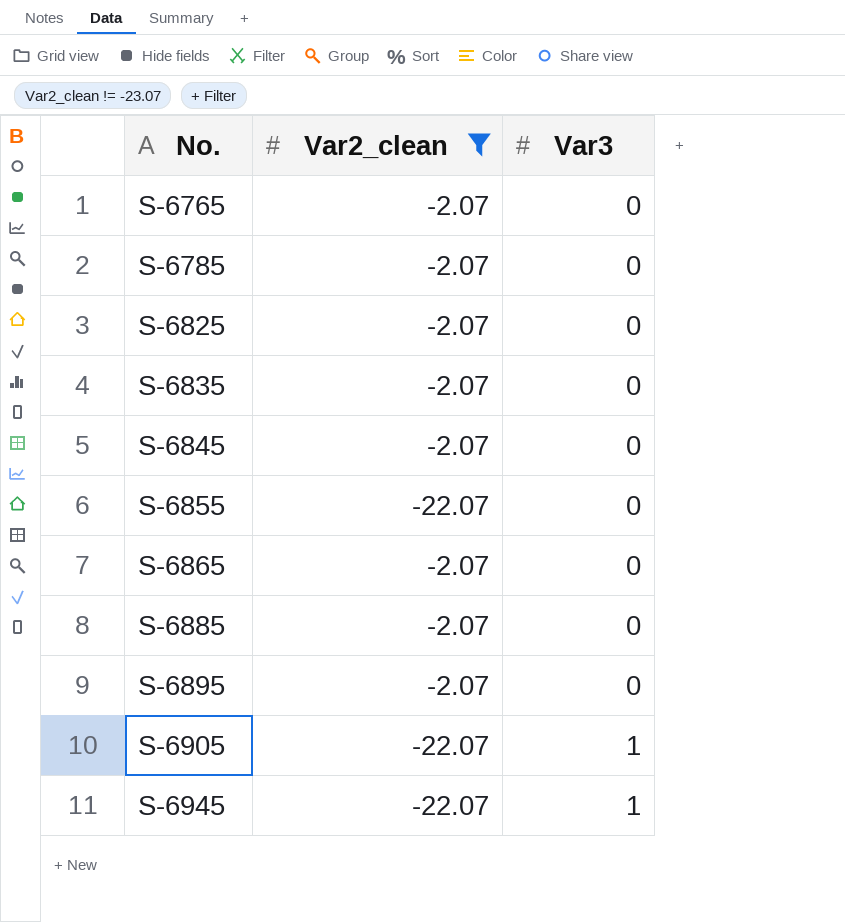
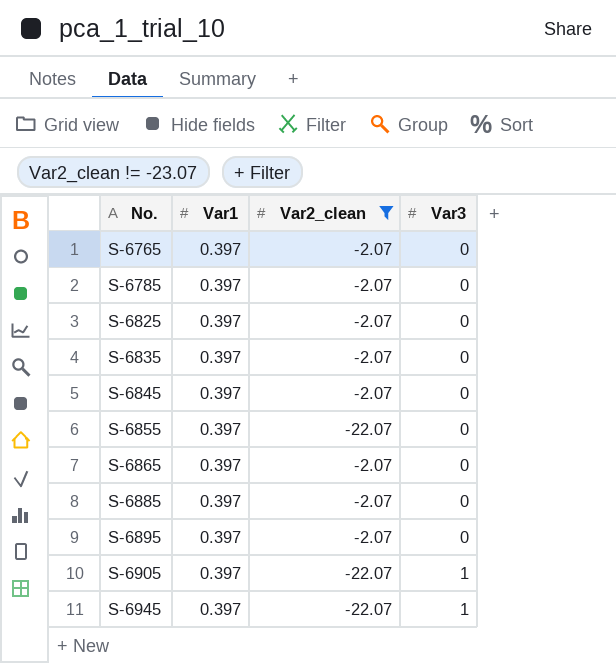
column Var1 | position: none -> 2

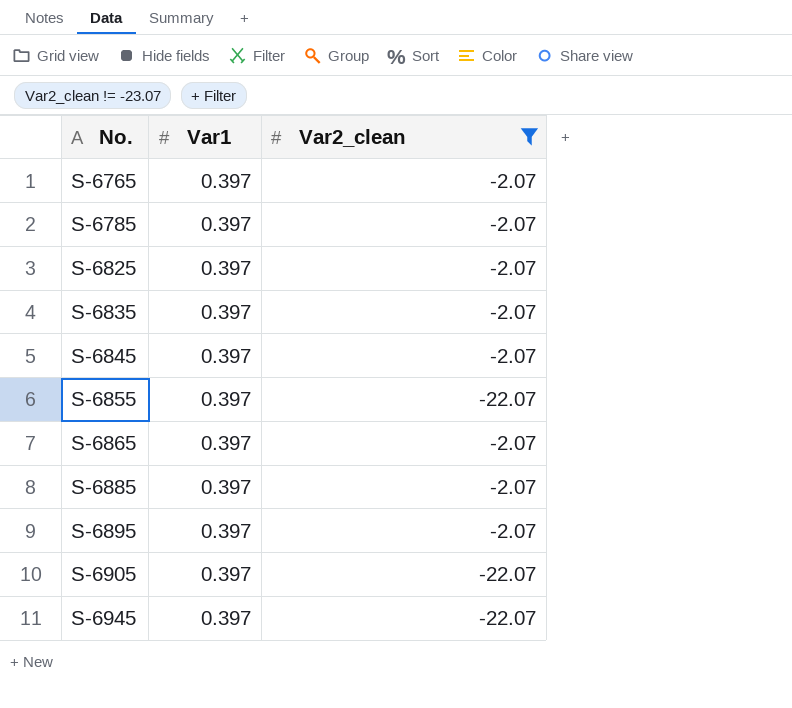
column Var3 | position: 4 -> none

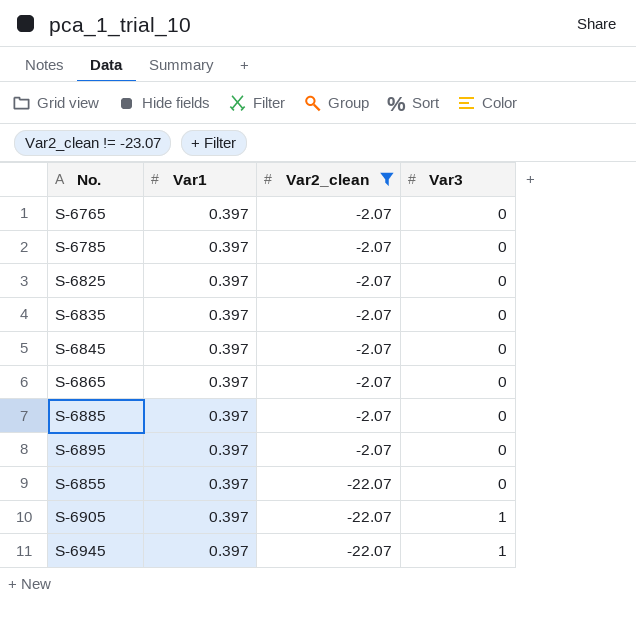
row order: No. ascending -> Var2_clean descending
column Var3 | position: none -> 4

